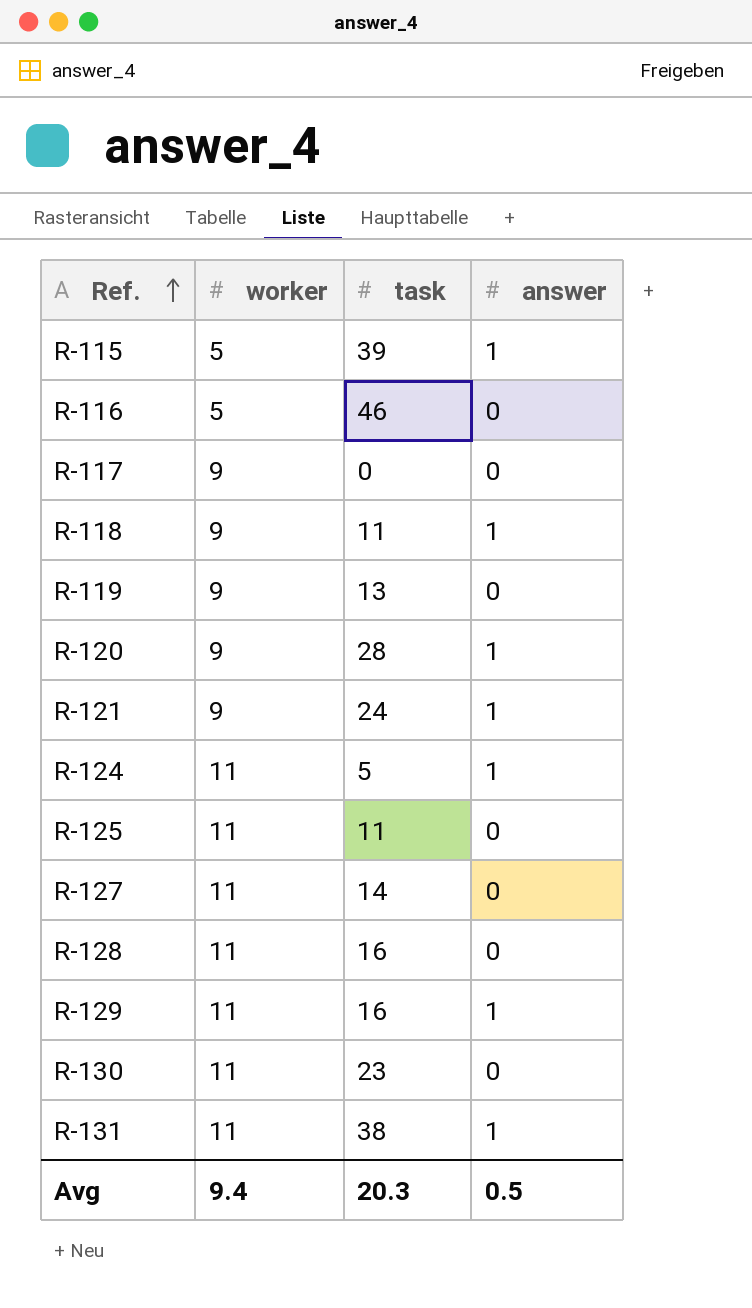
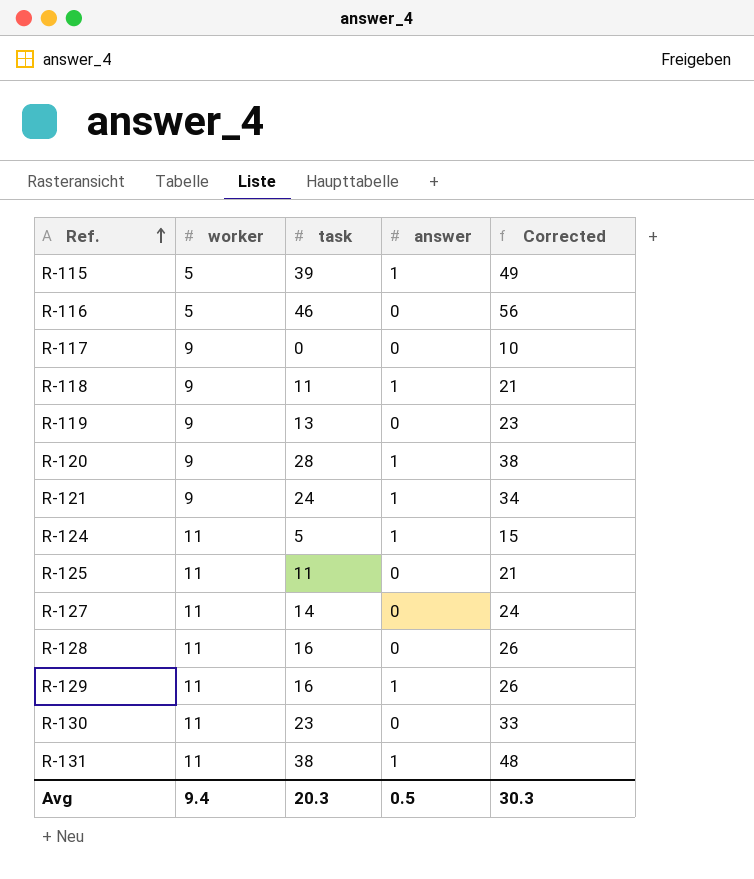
column Corrected | formula: none -> [task] + 10

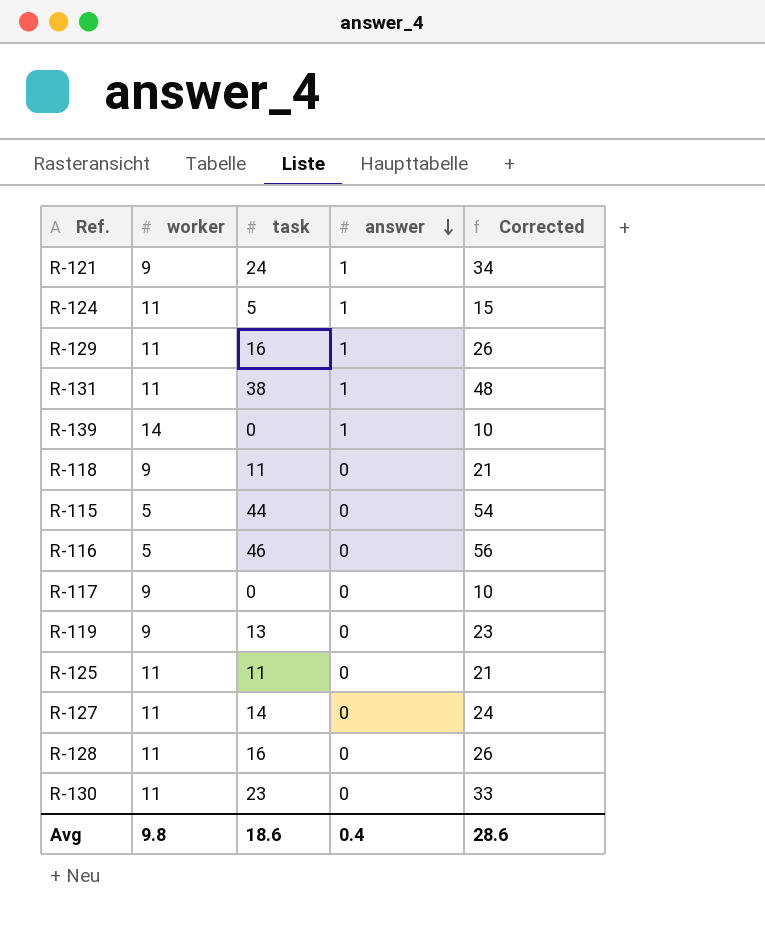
row order: Ref. ascending -> answer descending
row R-120: 9 | 28 | 1 | 38 -> none
row R-139: none -> 14 | 0 | 1 | 10
R-118 | answer: 1 -> 0
R-115 | task: 39 -> 44
R-115 | answer: 1 -> 0
R-115 | Corrected: 49 -> 54
Avg | worker: 9.4 -> 9.8
Avg | task: 20.3 -> 18.6
Avg | answer: 0.5 -> 0.4
Avg | Corrected: 30.3 -> 28.6

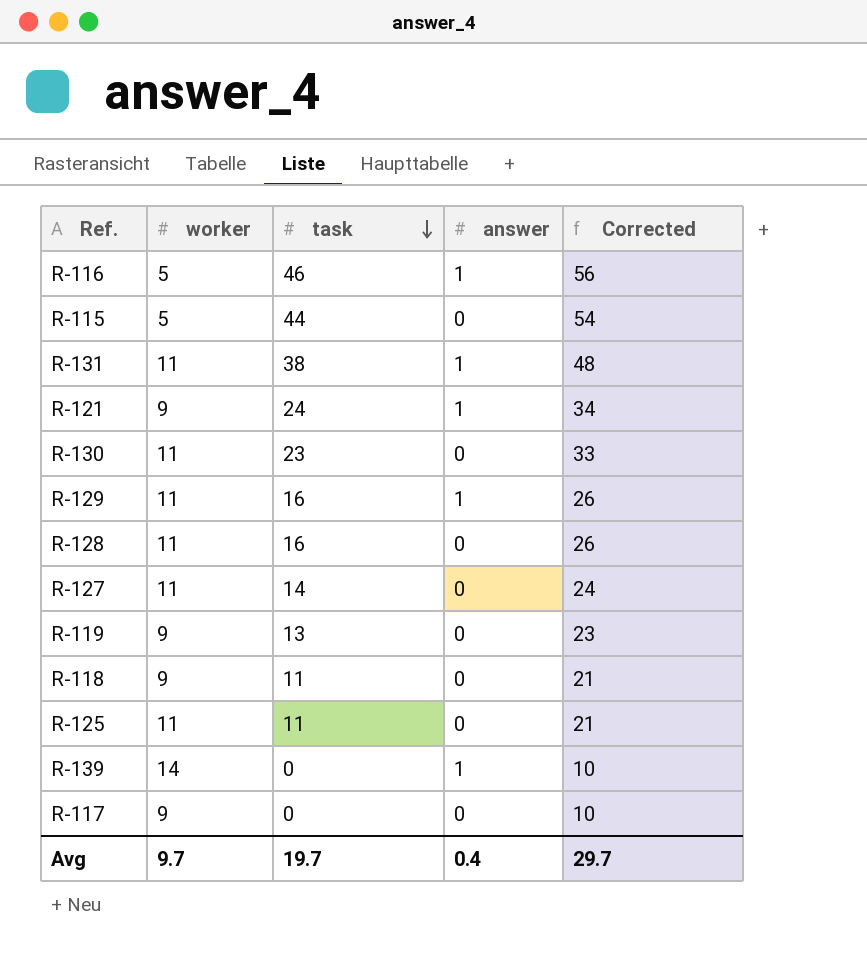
row order: answer descending -> task descending
row R-124: 11 | 5 | 1 | 15 -> none
R-116 | answer: 0 -> 1
Avg | worker: 9.8 -> 9.7
Avg | task: 18.6 -> 19.7
Avg | Corrected: 28.6 -> 29.7

